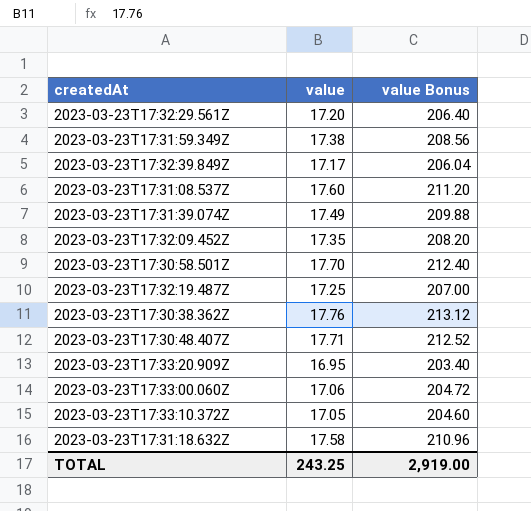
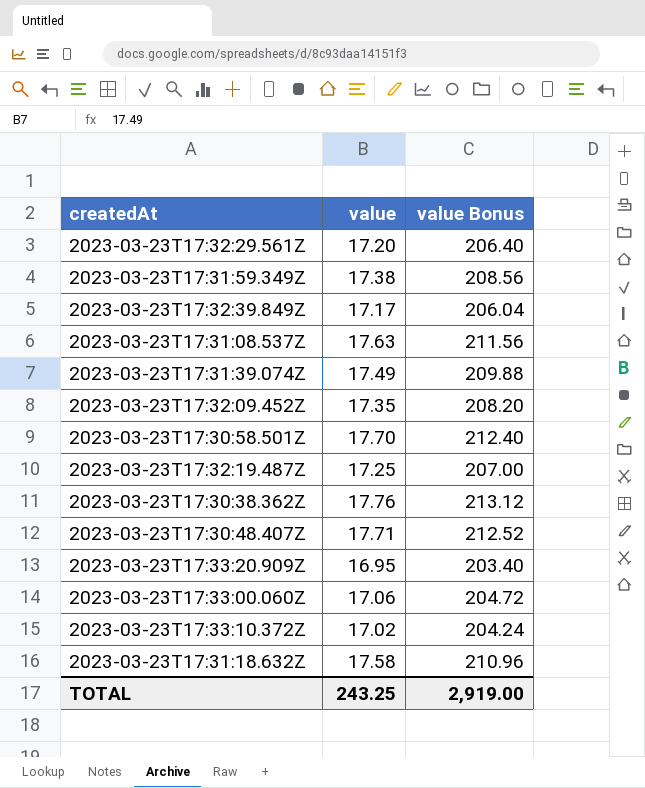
2023-03-23T17:31:08.537Z | value: 17.60 -> 17.63
2023-03-23T17:31:08.537Z | value Bonus: 211.20 -> 211.56
2023-03-23T17:33:10.372Z | value: 17.05 -> 17.02
2023-03-23T17:33:10.372Z | value Bonus: 204.60 -> 204.24

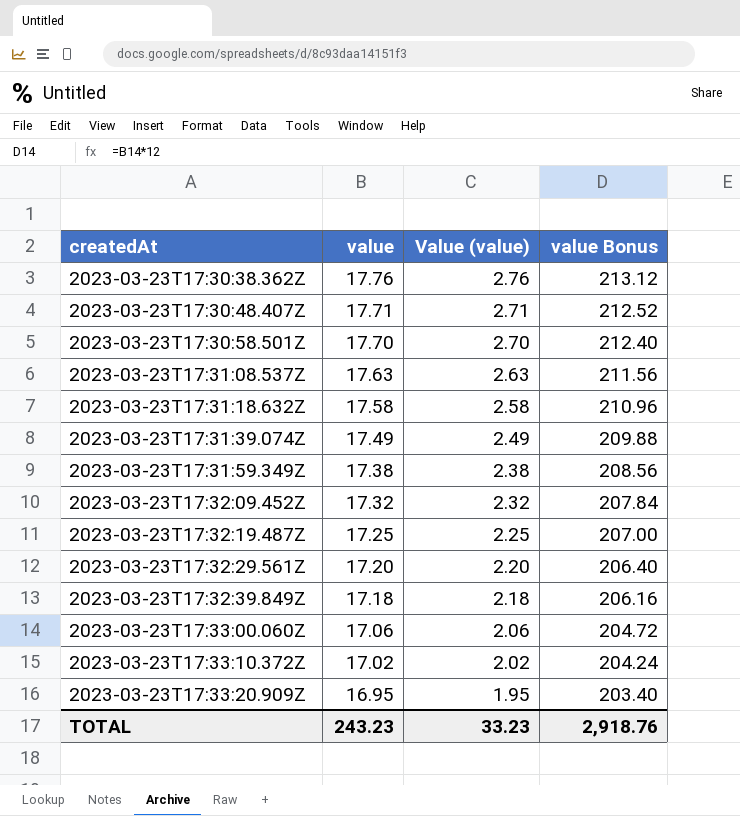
row order: none -> createdAt ascending
column Value (value) | formula: none -> [value] - 15
2023-03-23T17:32:09.452Z | value: 17.35 -> 17.32
2023-03-23T17:32:09.452Z | value Bonus: 208.20 -> 207.84
2023-03-23T17:32:39.849Z | value: 17.17 -> 17.18
2023-03-23T17:32:39.849Z | value Bonus: 206.04 -> 206.16
TOTAL | value: 243.25 -> 243.23
TOTAL | value Bonus: 2,919.00 -> 2,918.76

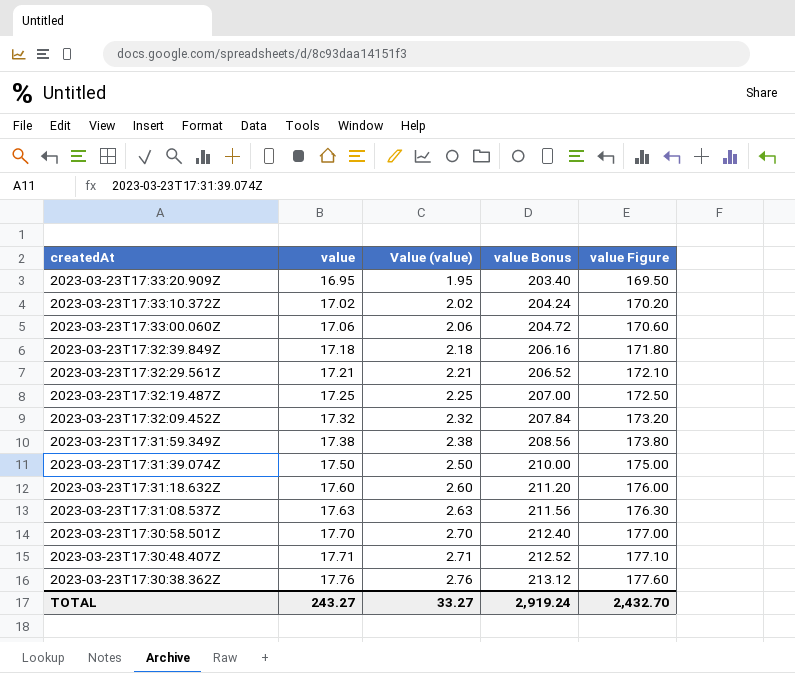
row order: createdAt ascending -> createdAt descending
column value Figure | formula: none -> [value] * 10
2023-03-23T17:32:29.561Z | value: 17.20 -> 17.21
2023-03-23T17:32:29.561Z | Value (value): 2.20 -> 2.21
2023-03-23T17:32:29.561Z | value Bonus: 206.40 -> 206.52
2023-03-23T17:31:39.074Z | value: 17.49 -> 17.50
2023-03-23T17:31:39.074Z | Value (value): 2.49 -> 2.50
2023-03-23T17:31:39.074Z | value Bonus: 209.88 -> 210.00
2023-03-23T17:31:18.632Z | value: 17.58 -> 17.60
2023-03-23T17:31:18.632Z | Value (value): 2.58 -> 2.60
2023-03-23T17:31:18.632Z | value Bonus: 210.96 -> 211.20
TOTAL | value: 243.23 -> 243.27
TOTAL | Value (value): 33.23 -> 33.27
TOTAL | value Bonus: 2,918.76 -> 2,919.24

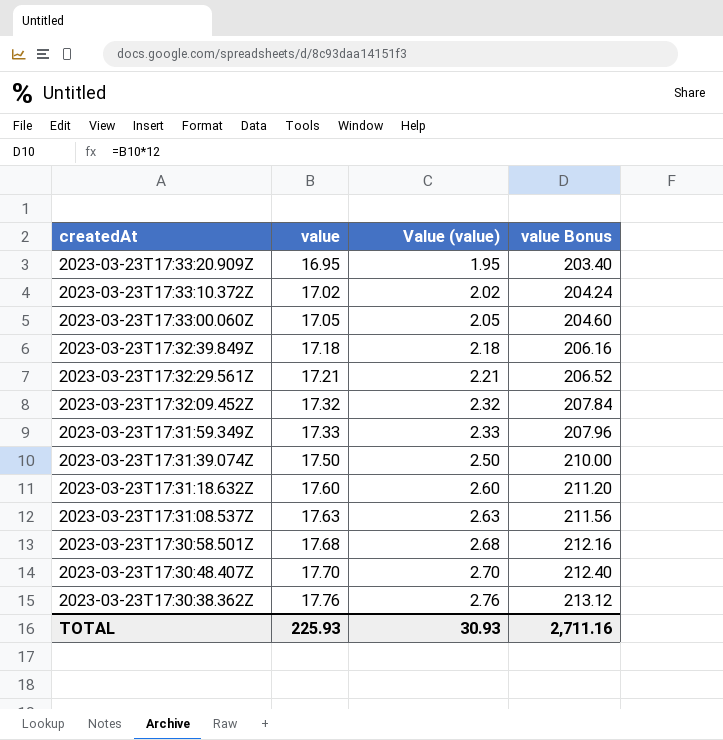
column value Figure | formula: [value] * 10 -> none
row 2023-03-23T17:32:19.487Z: 17.25 | 2.25 | 207.00 | 172.50 -> none
2023-03-23T17:33:00.060Z | value: 17.06 -> 17.05
2023-03-23T17:33:00.060Z | Value (value): 2.06 -> 2.05
2023-03-23T17:33:00.060Z | value Bonus: 204.72 -> 204.60
2023-03-23T17:31:59.349Z | value: 17.38 -> 17.33
2023-03-23T17:31:59.349Z | Value (value): 2.38 -> 2.33
2023-03-23T17:31:59.349Z | value Bonus: 208.56 -> 207.96
2023-03-23T17:30:58.501Z | value: 17.70 -> 17.68
2023-03-23T17:30:58.501Z | Value (value): 2.70 -> 2.68
2023-03-23T17:30:58.501Z | value Bonus: 212.40 -> 212.16
2023-03-23T17:30:48.407Z | value: 17.71 -> 17.70
2023-03-23T17:30:48.407Z | Value (value): 2.71 -> 2.70
2023-03-23T17:30:48.407Z | value Bonus: 212.52 -> 212.40
TOTAL | value: 243.27 -> 225.93
TOTAL | Value (value): 33.27 -> 30.93
TOTAL | value Bonus: 2,919.24 -> 2,711.16

